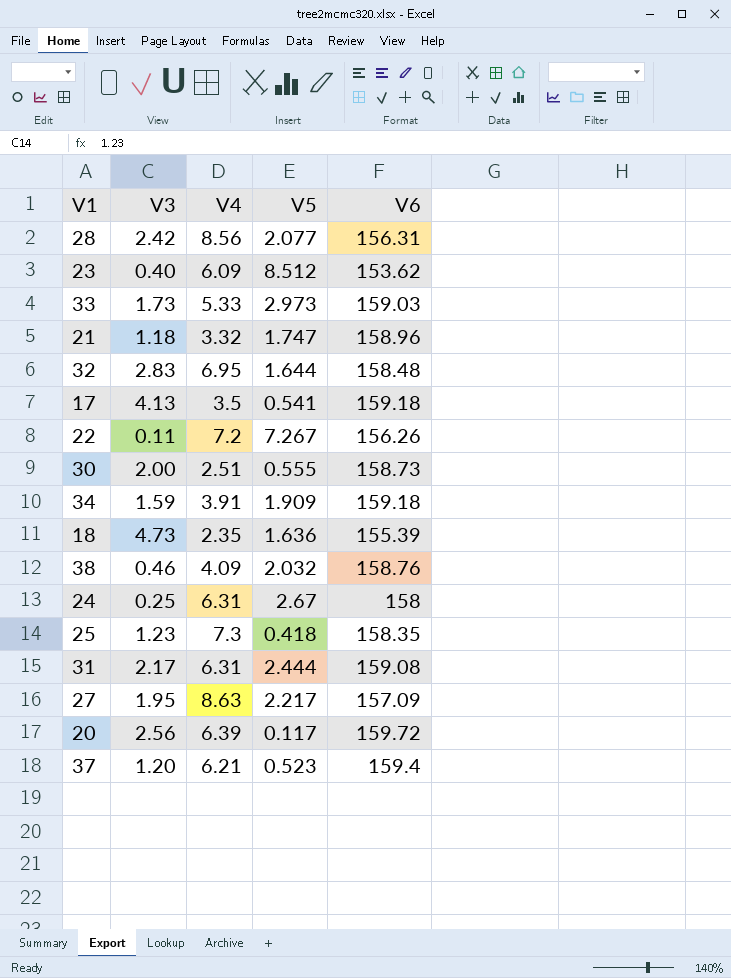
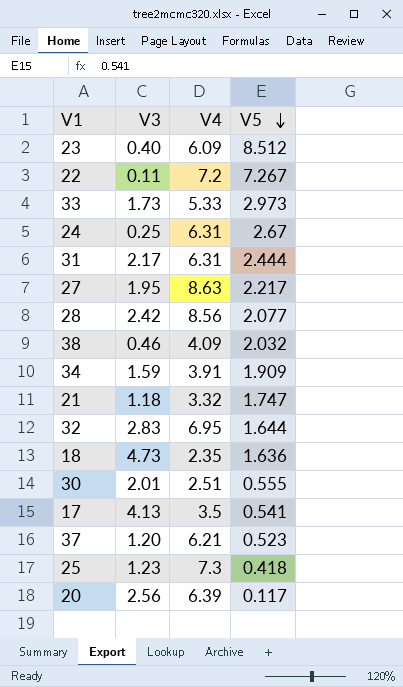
row order: none -> V5 descending
column V6 | position: 5 -> none
30 | V3: 2.00 -> 2.01

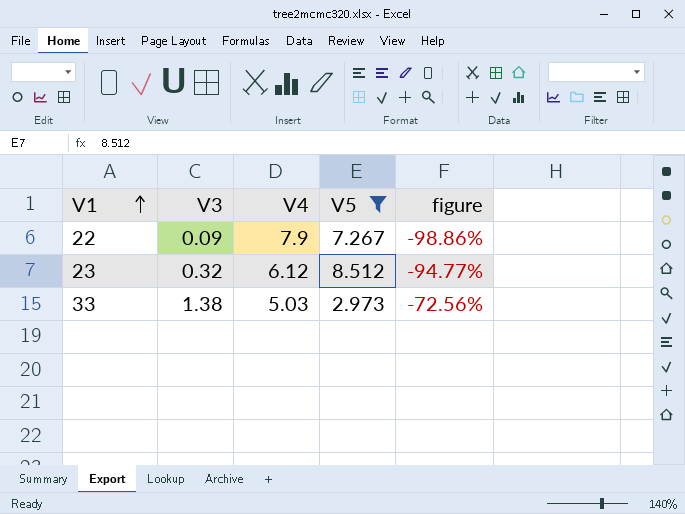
filter: none -> V5 >= 2.973
row order: V5 descending -> V1 ascending
column figure | formula: none -> ([V3] - [V4]) / [V4]
22 | V3: 0.11 -> 0.09
22 | V4: 7.2 -> 7.9
23 | V3: 0.40 -> 0.32
23 | V4: 6.09 -> 6.12
33 | V3: 1.73 -> 1.38
33 | V4: 5.33 -> 5.03

